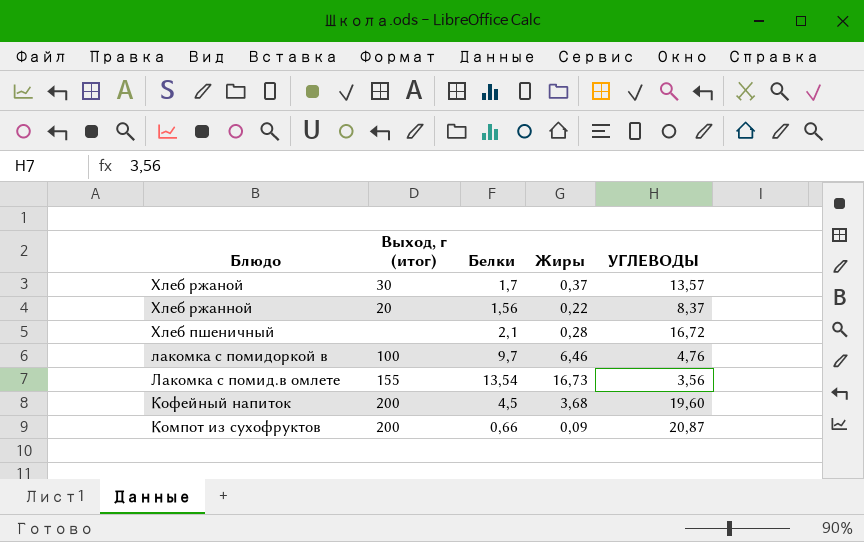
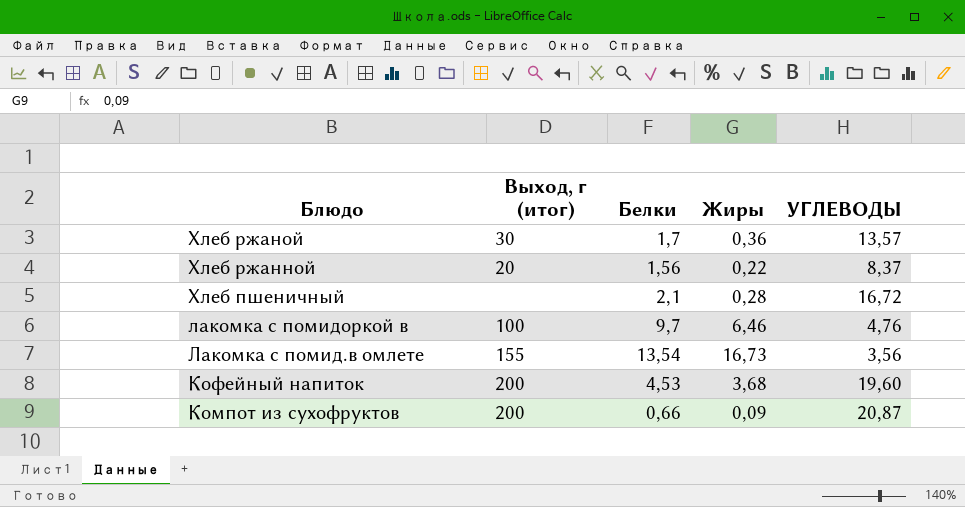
Хлеб ржаной | Жиры: 0,37 -> 0,36
Кофейный напиток | Белки: 4,5 -> 4,53

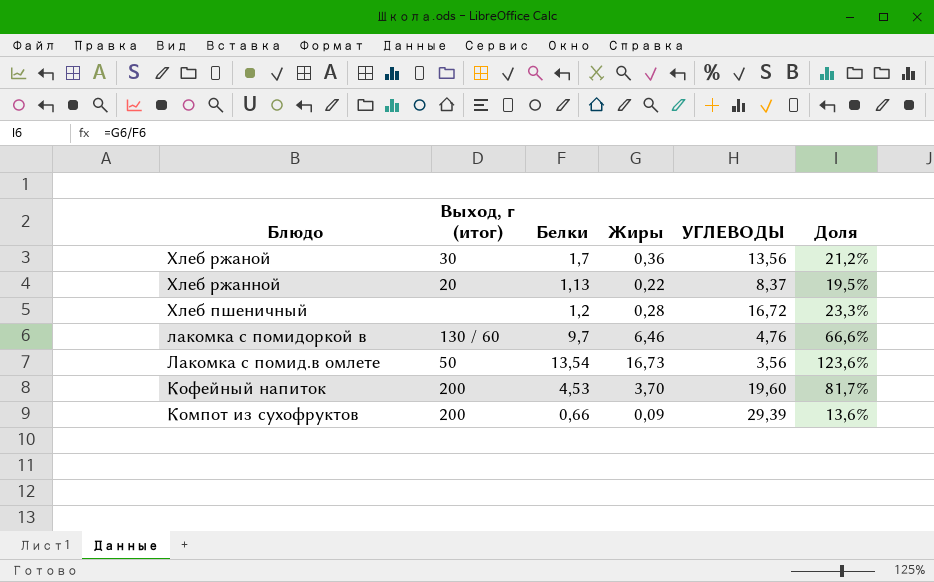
column Доля | formula: none -> [Жиры] / [Белки]
Хлеб ржаной | УГЛЕВОДЫ: 13,57 -> 13,56
Хлеб ржанной | Белки: 1,56 -> 1,13
Хлеб пшеничный | Белки: 2,1 -> 1,2
лакомка с помидоркой в | Выход, г (итог): 100 -> 130 / 60
Лакомка с помид.в омлете | Выход, г (итог): 155 -> 50
Кофейный напиток | Жиры: 3,68 -> 3,70
Компот из сухофруктов | УГЛЕВОДЫ: 20,87 -> 29,39

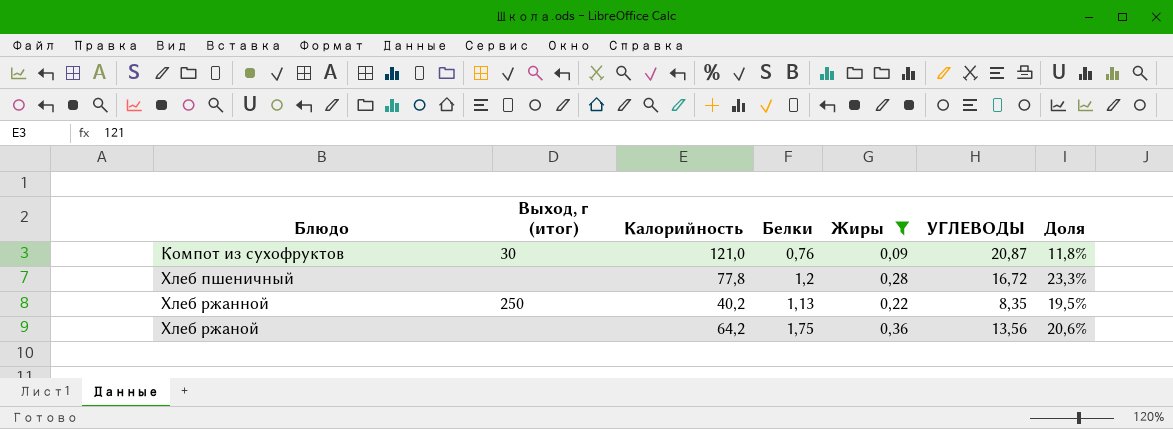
filter: none -> Жиры <= 0,36
row order: Блюдо descending -> Блюдо ascending
column Калорийность | position: none -> 3
Компот из сухофруктов | Выход, г (итог): 200 -> 30
Компот из сухофруктов | Белки: 0,66 -> 0,76
Компот из сухофруктов | УГЛЕВОДЫ: 29,39 -> 20,87
Компот из сухофруктов | Доля: 13,6% -> 11,8%
Хлеб ржанной | Выход, г (итог): 20 -> 250
Хлеб ржанной | УГЛЕВОДЫ: 8,37 -> 8,35
Хлеб ржаной | Выход, г (итог): 30 -> none
Хлеб ржаной | Белки: 1,7 -> 1,75
Хлеб ржаной | Доля: 21,2% -> 20,6%

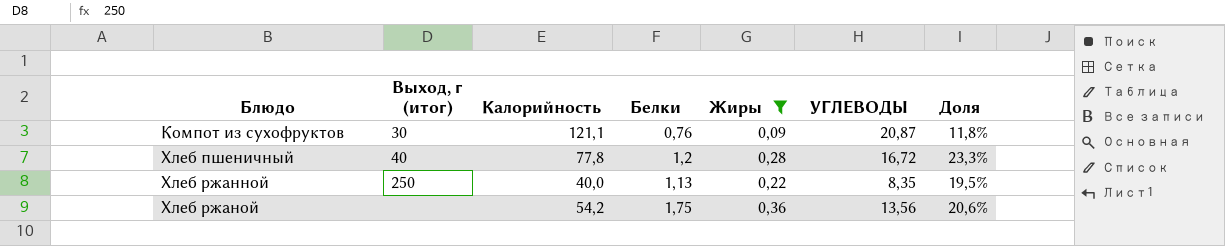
Компот из сухофруктов | Калорийность: 121,0 -> 121,1
Хлеб пшеничный | Выход, г (итог): none -> 40
Хлеб ржанной | Калорийность: 40,2 -> 40,0
Хлеб ржаной | Калорийность: 64,2 -> 54,2

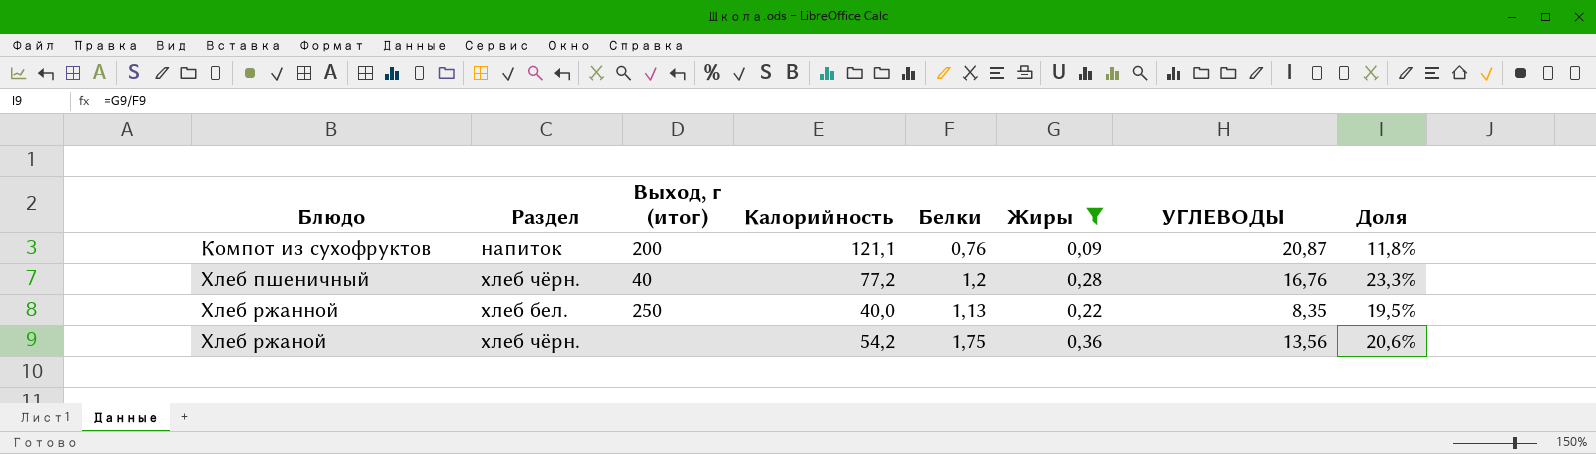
column Раздел | position: none -> 2
Компот из сухофруктов | Выход, г (итог): 30 -> 200
Хлеб пшеничный | Калорийность: 77,8 -> 77,2
Хлеб пшеничный | УГЛЕВОДЫ: 16,72 -> 16,76

